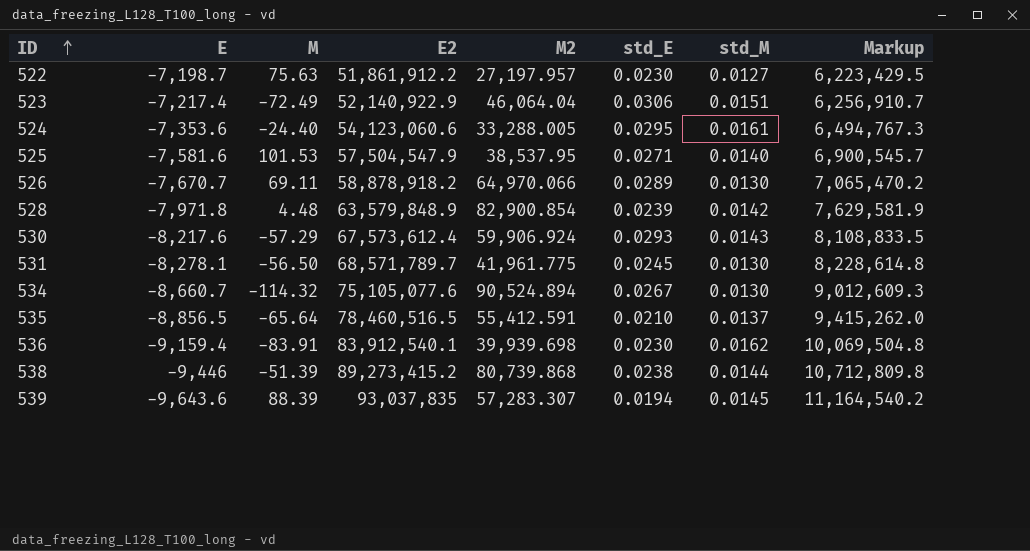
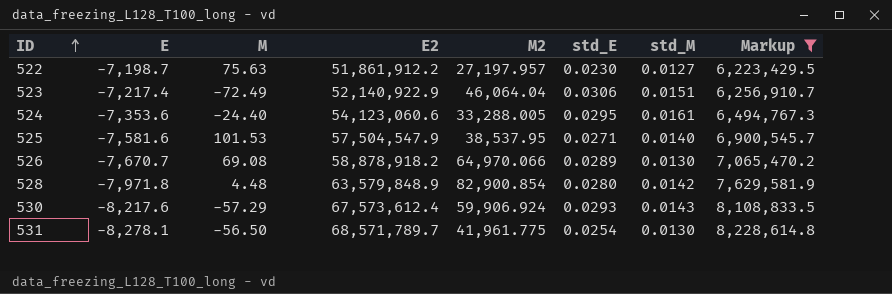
filter: none -> Markup <= 8,228,614.8
526 | M: 69.11 -> 69.08
528 | std_E: 0.0239 -> 0.0280
531 | std_E: 0.0245 -> 0.0254

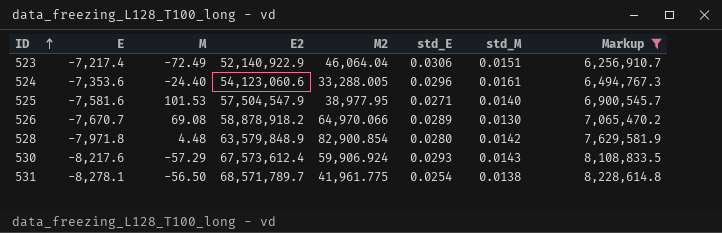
row 522: -7,198.7 | 75.63 | 51,861,912.2 | 27,197.957 | 0.0230 | 0.0127 | 6,223,429.5 -> none
524 | std_E: 0.0295 -> 0.0296
525 | M2: 38,537.95 -> 38,977.95
531 | std_M: 0.0130 -> 0.0138

